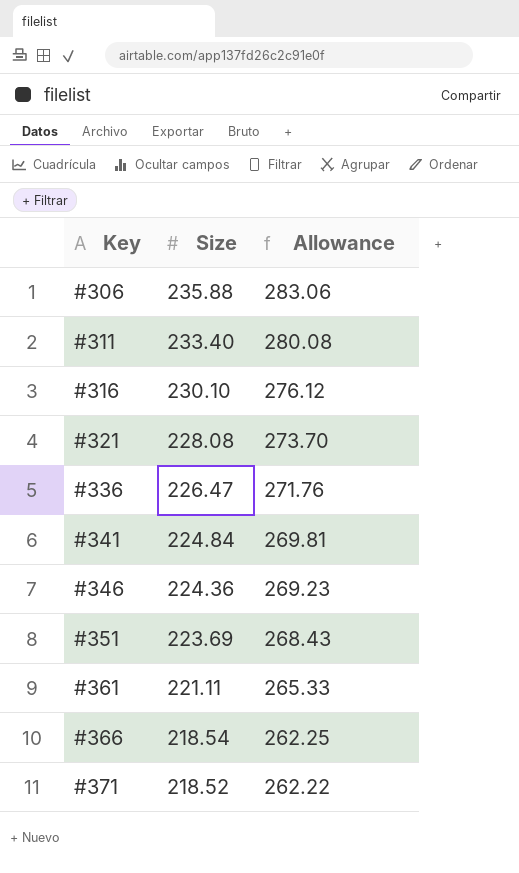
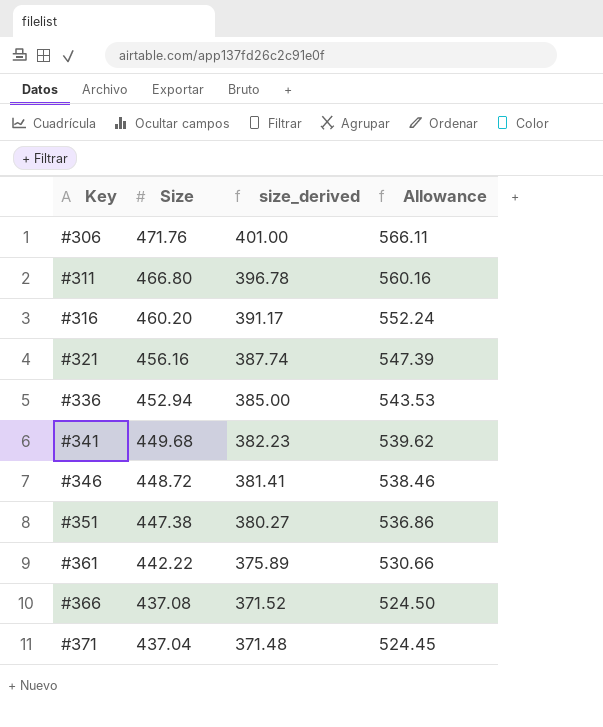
column size_derived | formula: none -> [Size] * 0.85
#306 | Size: 235.88 -> 471.76
#306 | Allowance: 283.06 -> 566.11
#311 | Size: 233.40 -> 466.80
#311 | Allowance: 280.08 -> 560.16
#316 | Size: 230.10 -> 460.20
#316 | Allowance: 276.12 -> 552.24
#321 | Size: 228.08 -> 456.16
#321 | Allowance: 273.70 -> 547.39
#336 | Size: 226.47 -> 452.94
#336 | Allowance: 271.76 -> 543.53
#341 | Size: 224.84 -> 449.68
#341 | Allowance: 269.81 -> 539.62
#346 | Size: 224.36 -> 448.72
#346 | Allowance: 269.23 -> 538.46
#351 | Size: 223.69 -> 447.38
#351 | Allowance: 268.43 -> 536.86
#361 | Size: 221.11 -> 442.22
#361 | Allowance: 265.33 -> 530.66
#366 | Size: 218.54 -> 437.08
#366 | Allowance: 262.25 -> 524.50
#371 | Size: 218.52 -> 437.04
#371 | Allowance: 262.22 -> 524.45

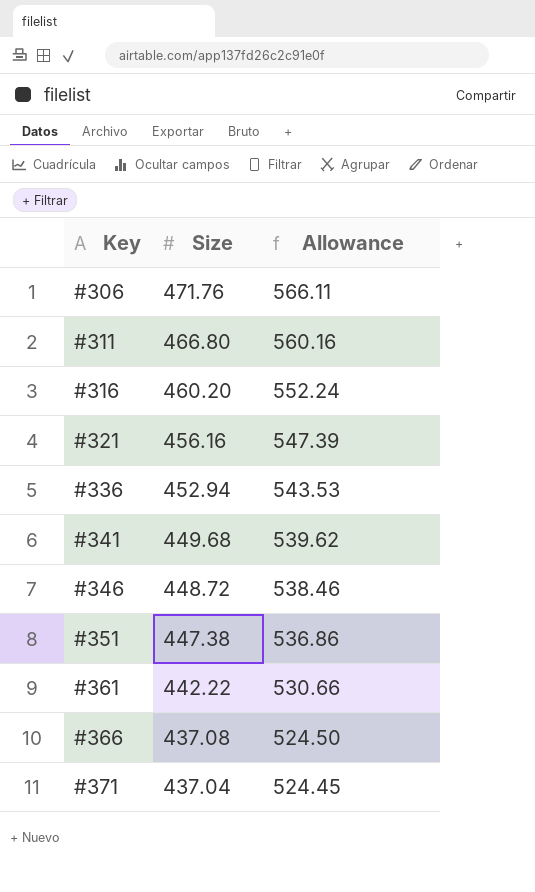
column size_derived | formula: [Size] * 0.85 -> none

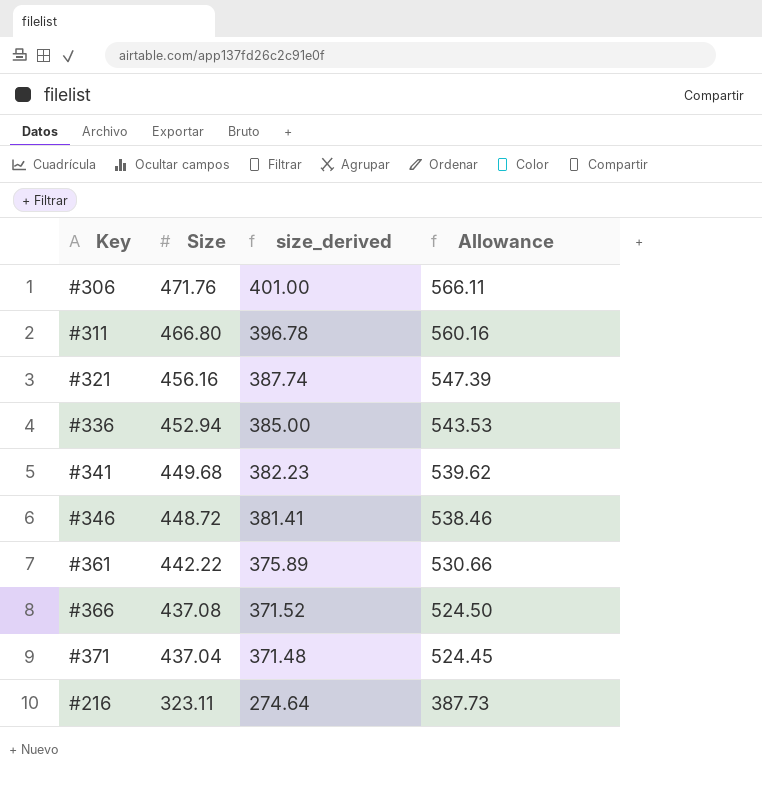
column size_derived | formula: none -> [Size] * 0.85
row #316: 460.20 | 552.24 -> none
row #351: 447.38 | 536.86 -> none
row #216: none -> 323.11 | 274.64 | 387.73

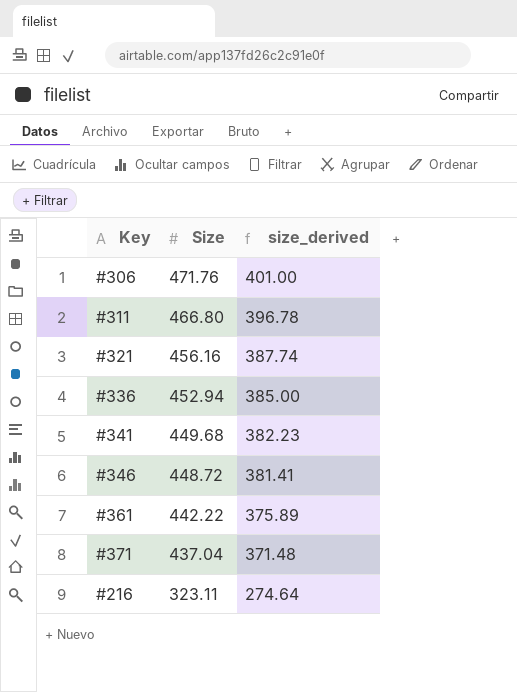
column Allowance | formula: [Size] * 1.2 -> none
row #366: 437.08 | 371.52 | 524.50 -> none

